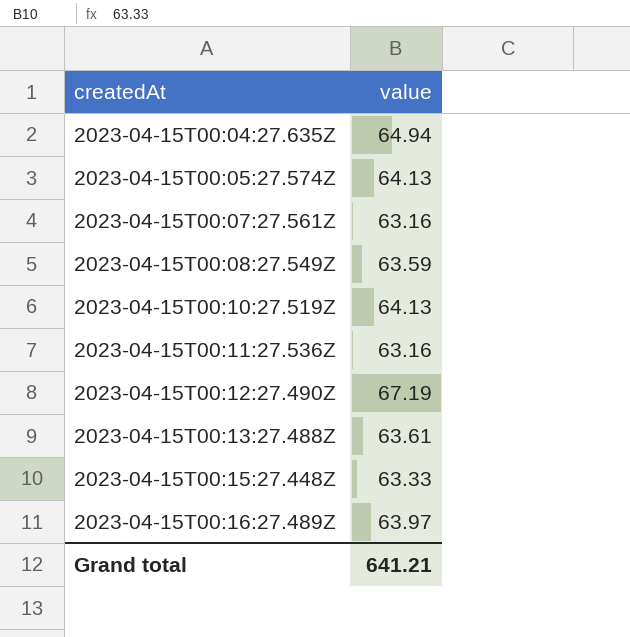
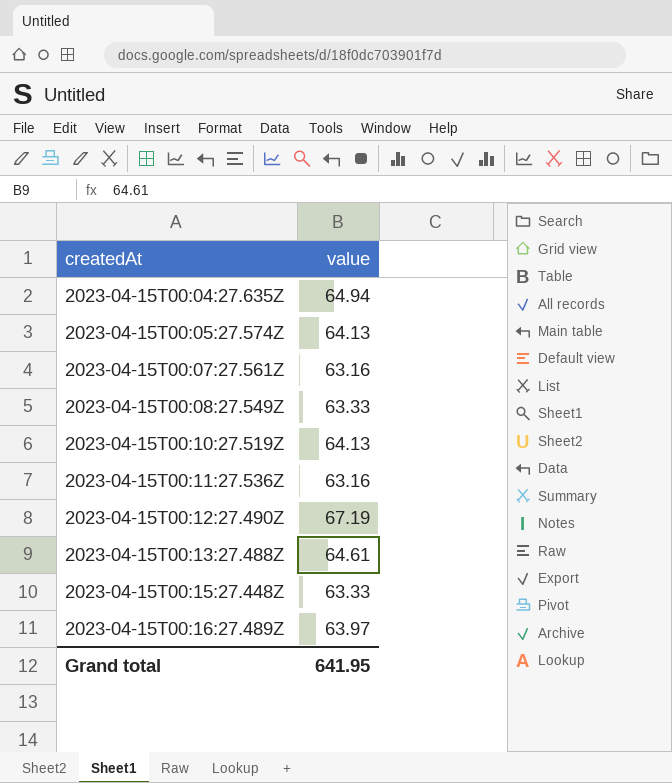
2023-04-15T00:08:27.549Z | value: 63.59 -> 63.33
2023-04-15T00:13:27.488Z | value: 63.61 -> 64.61
Grand total | value: 641.21 -> 641.95

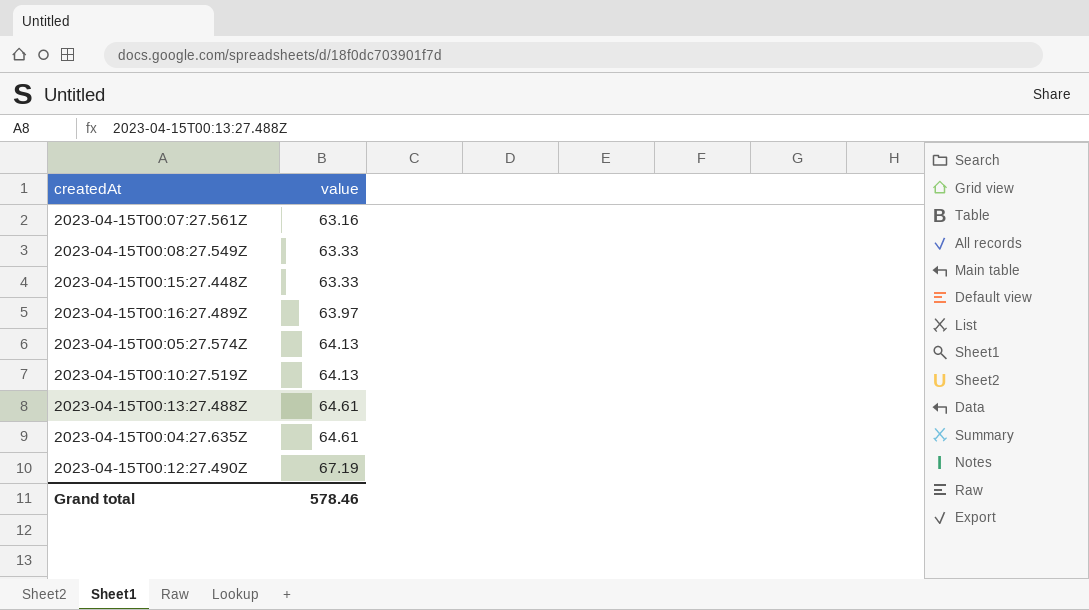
row order: createdAt ascending -> value ascending
row 2023-04-15T00:11:27.536Z: 63.16 -> none
2023-04-15T00:04:27.635Z | value: 64.94 -> 64.61
Grand total | value: 641.95 -> 578.46

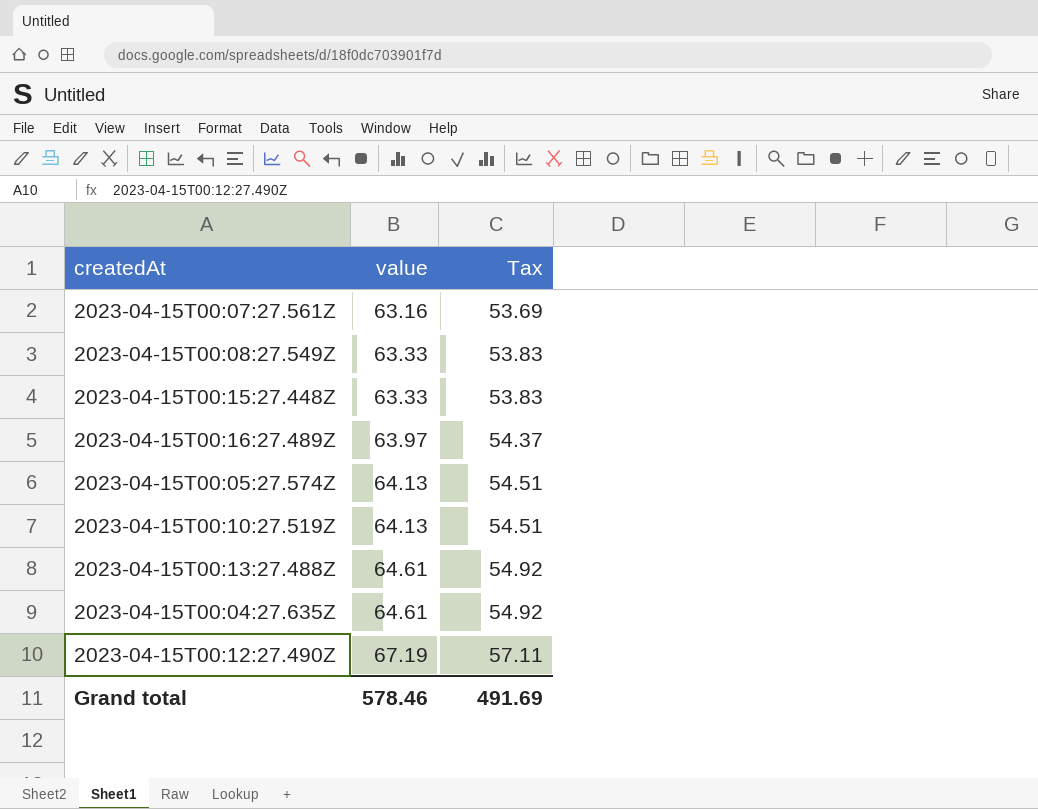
column Tax | formula: none -> [value] * 0.85

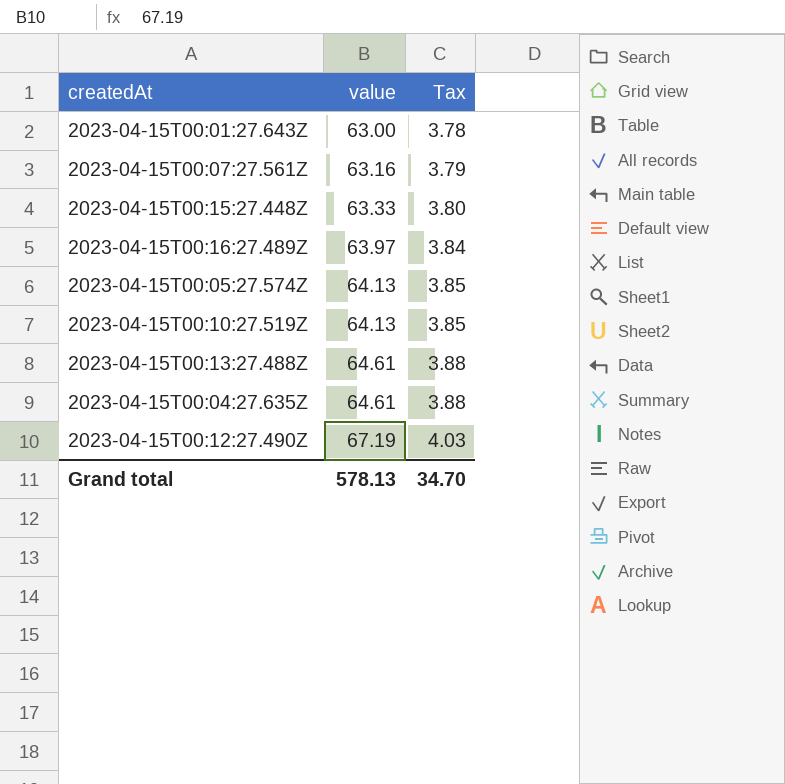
column Tax | formula: [value] * 0.85 -> [value] * 0.06
row 2023-04-15T00:08:27.549Z: 63.33 | 53.83 -> none
row 2023-04-15T00:01:27.643Z: none -> 63.00 | 3.78
Grand total | value: 578.46 -> 578.13
Grand total | Tax: 491.69 -> 34.70

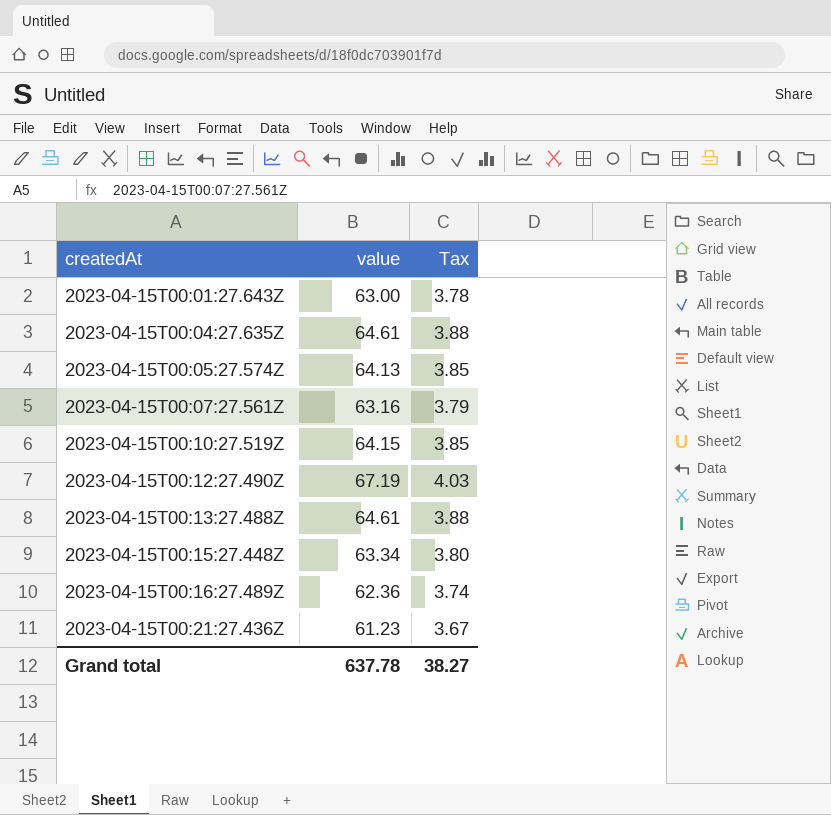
row order: value ascending -> createdAt ascending
2023-04-15T00:10:27.519Z | value: 64.13 -> 64.15
2023-04-15T00:15:27.448Z | value: 63.33 -> 63.34
2023-04-15T00:16:27.489Z | value: 63.97 -> 62.36
2023-04-15T00:16:27.489Z | Tax: 3.84 -> 3.74
row 2023-04-15T00:21:27.436Z: none -> 61.23 | 3.67
Grand total | value: 578.13 -> 637.78
Grand total | Tax: 34.70 -> 38.27

